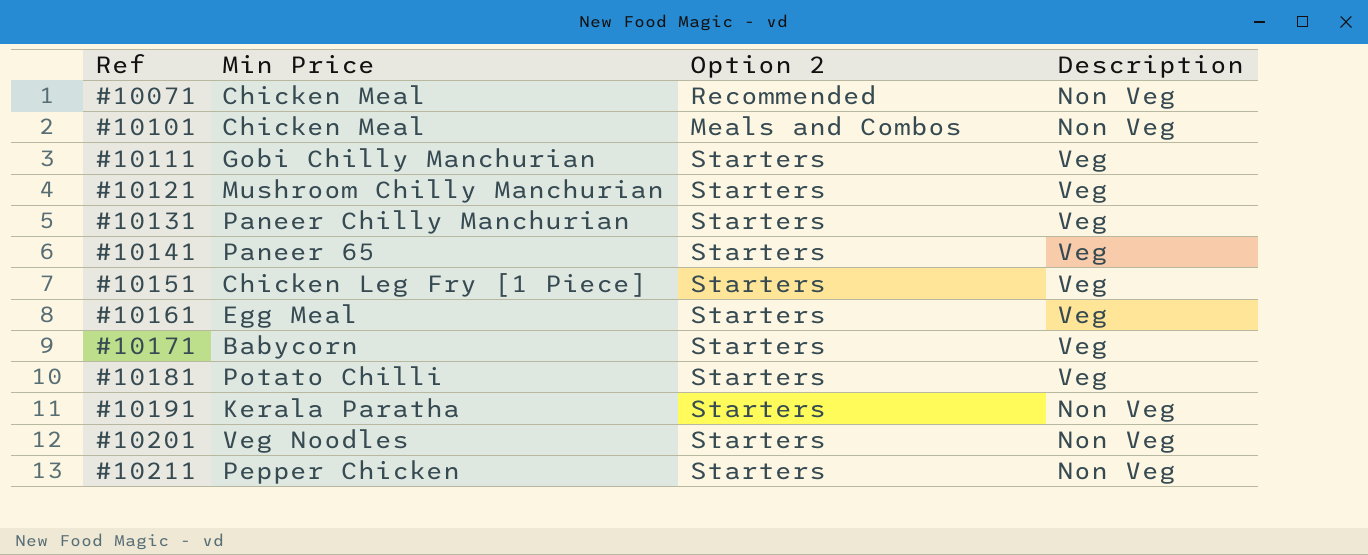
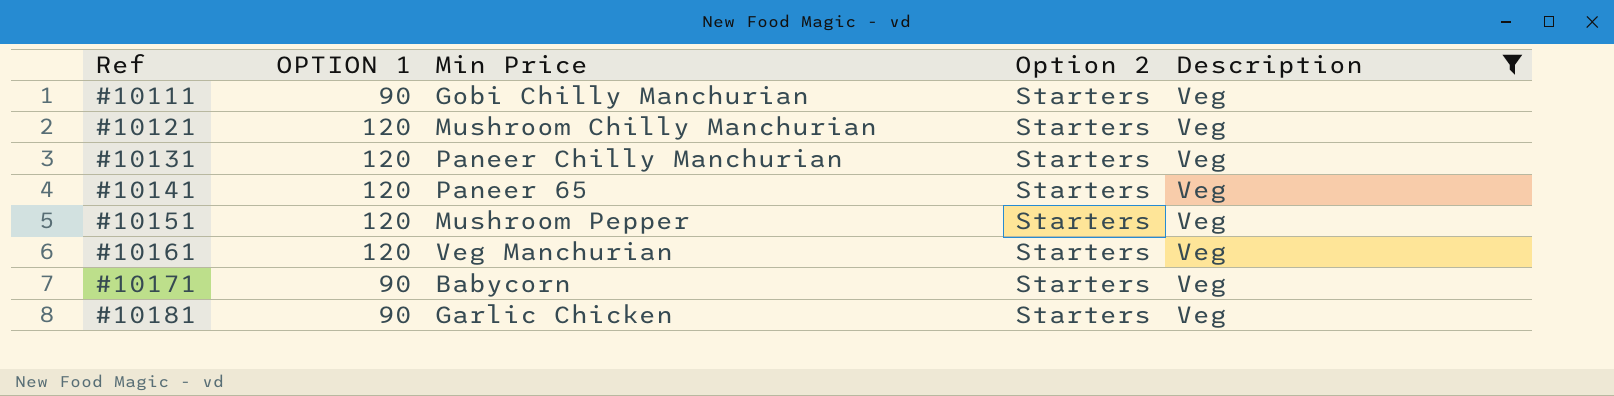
filter: none -> Description = Veg
column OPTION 1 | position: none -> 2
#10151 | Min Price: Chicken Leg Fry [1 Piece] -> Mushroom Pepper
#10161 | Min Price: Egg Meal -> Veg Manchurian
#10181 | Min Price: Potato Chilli -> Garlic Chicken

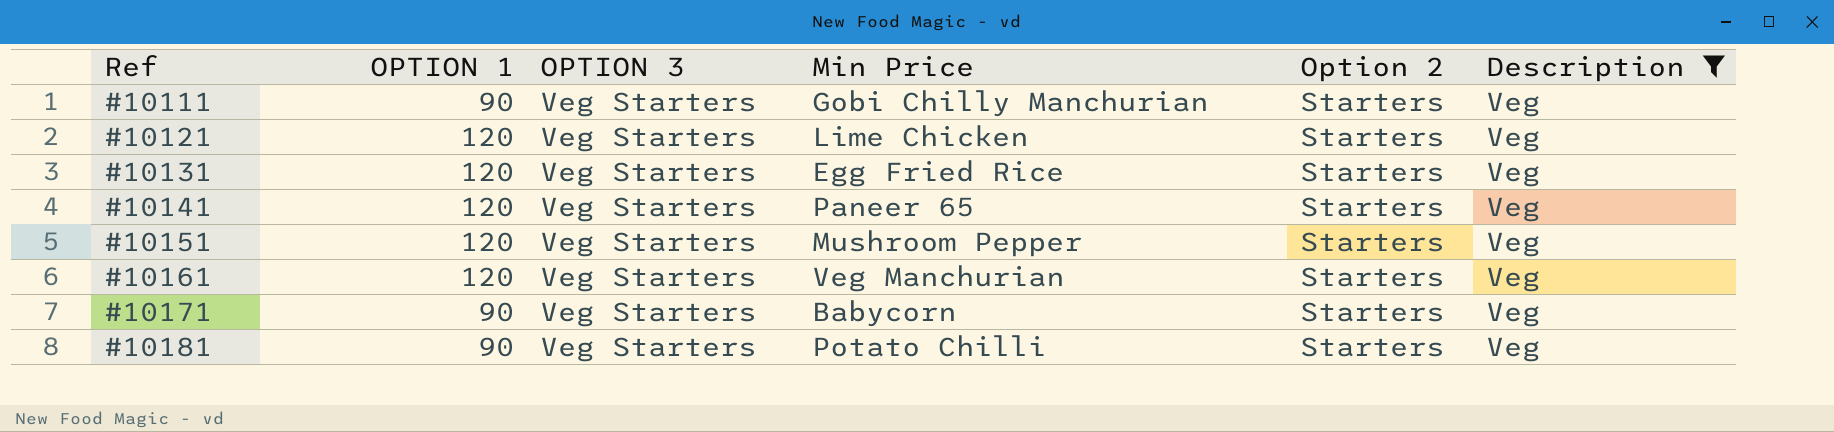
column OPTION 3 | position: none -> 3
#10121 | Min Price: Mushroom Chilly Manchurian -> Lime Chicken
#10131 | Min Price: Paneer Chilly Manchurian -> Egg Fried Rice
#10181 | Min Price: Garlic Chicken -> Potato Chilli

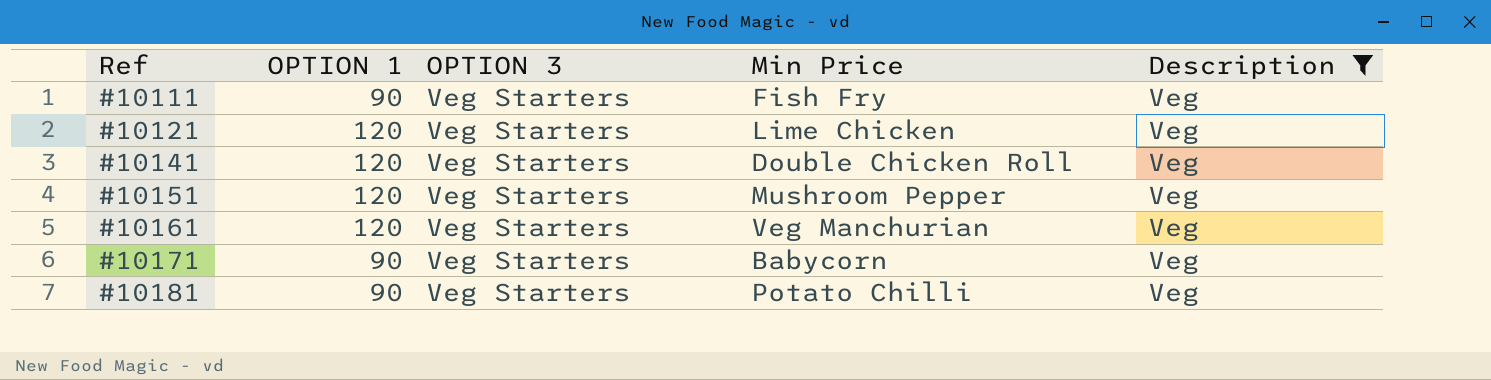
column Option 2 | position: 5 -> none
row #10131: 120 | Veg Starters | Egg Fried Rice | Starters | Veg -> none
#10111 | Min Price: Gobi Chilly Manchurian -> Fish Fry
#10141 | Min Price: Paneer 65 -> Double Chicken Roll

